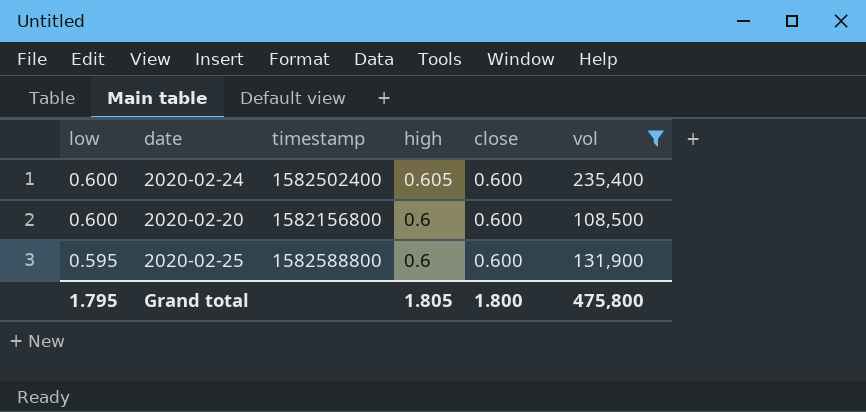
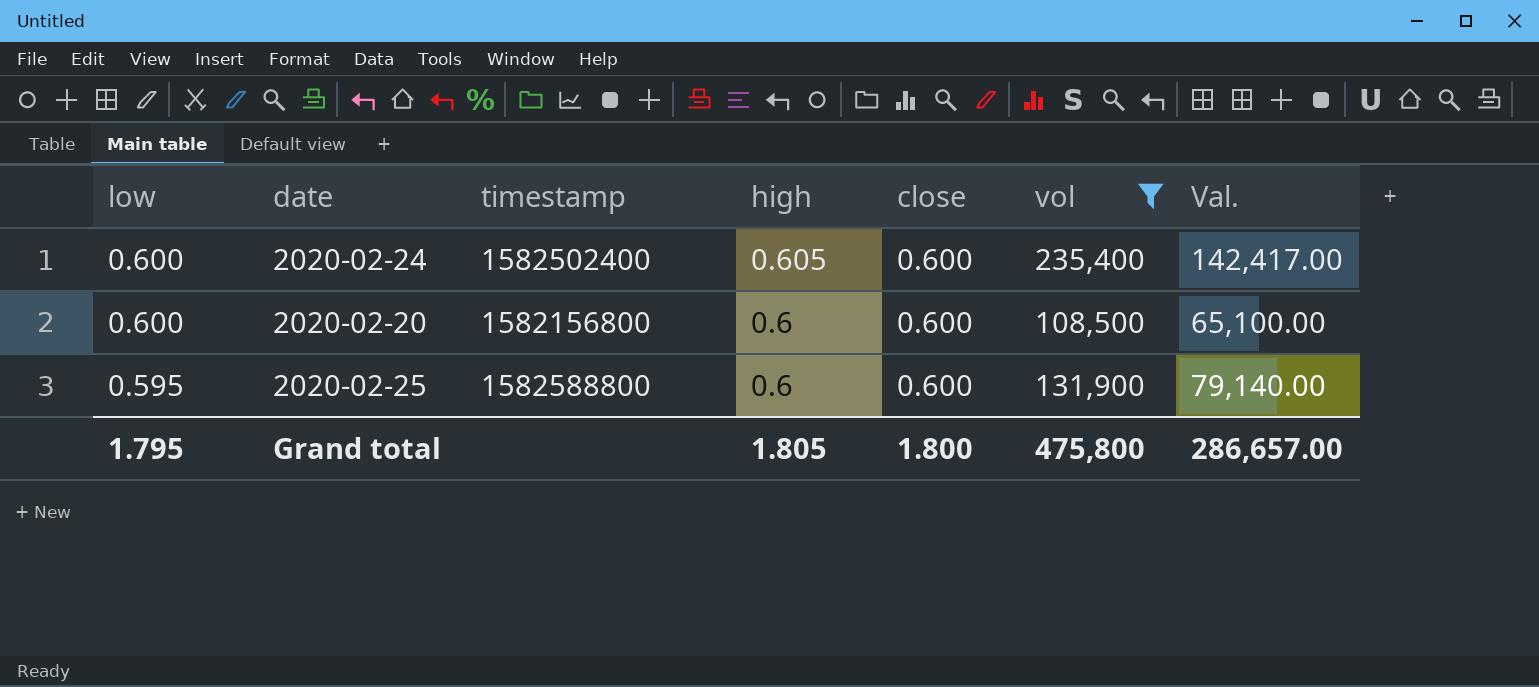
column Val. | formula: none -> [high] * [vol]

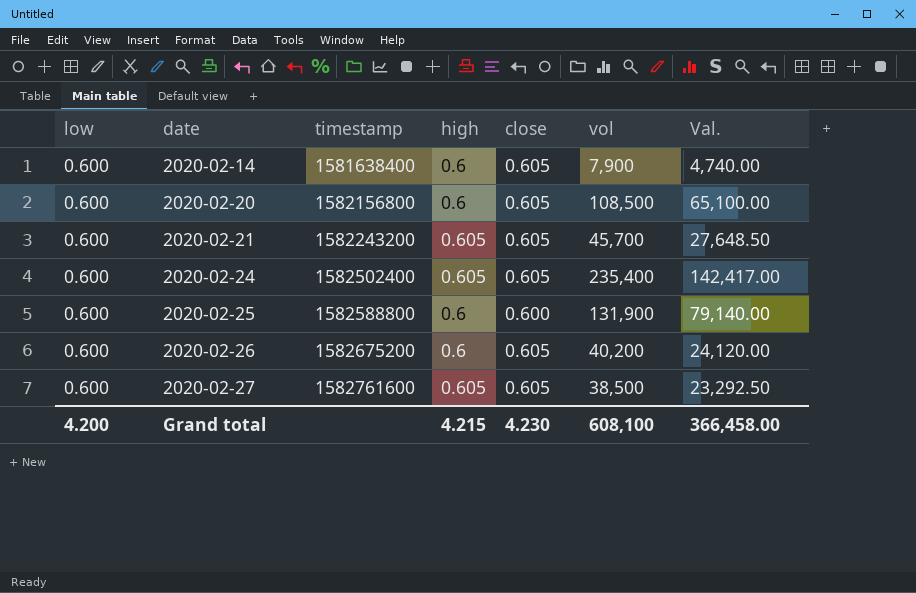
filter: vol >= 108,500 -> none
row order: low descending -> date ascending
2020-02-20 | close: 0.600 -> 0.605
2020-02-24 | close: 0.600 -> 0.605
2020-02-25 | low: 0.595 -> 0.600
Grand total | low: 1.795 -> 4.200
Grand total | high: 1.805 -> 4.215
Grand total | close: 1.800 -> 4.230
Grand total | vol: 475,800 -> 608,100
Grand total | Val.: 286,657.00 -> 366,458.00

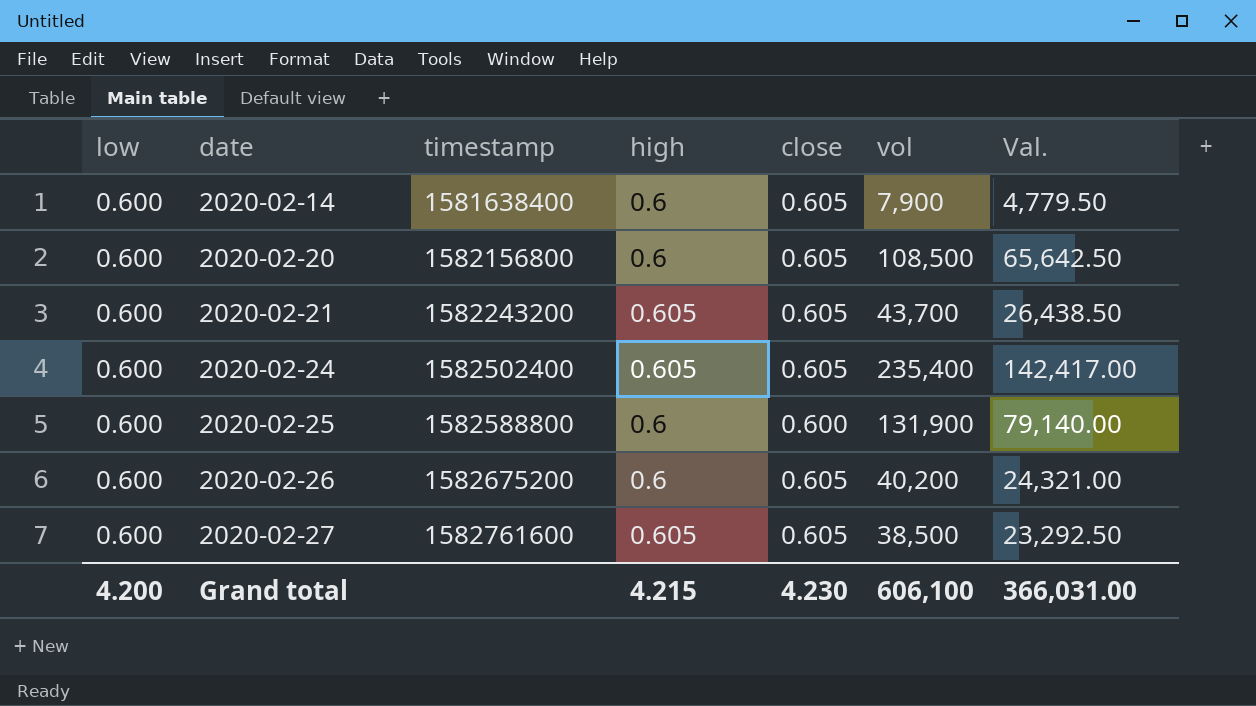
column Val. | formula: [high] * [vol] -> [close] * [vol]
2020-02-21 | vol: 45,700 -> 43,700
Grand total | vol: 608,100 -> 606,100
Grand total | Val.: 366,458.00 -> 366,031.00

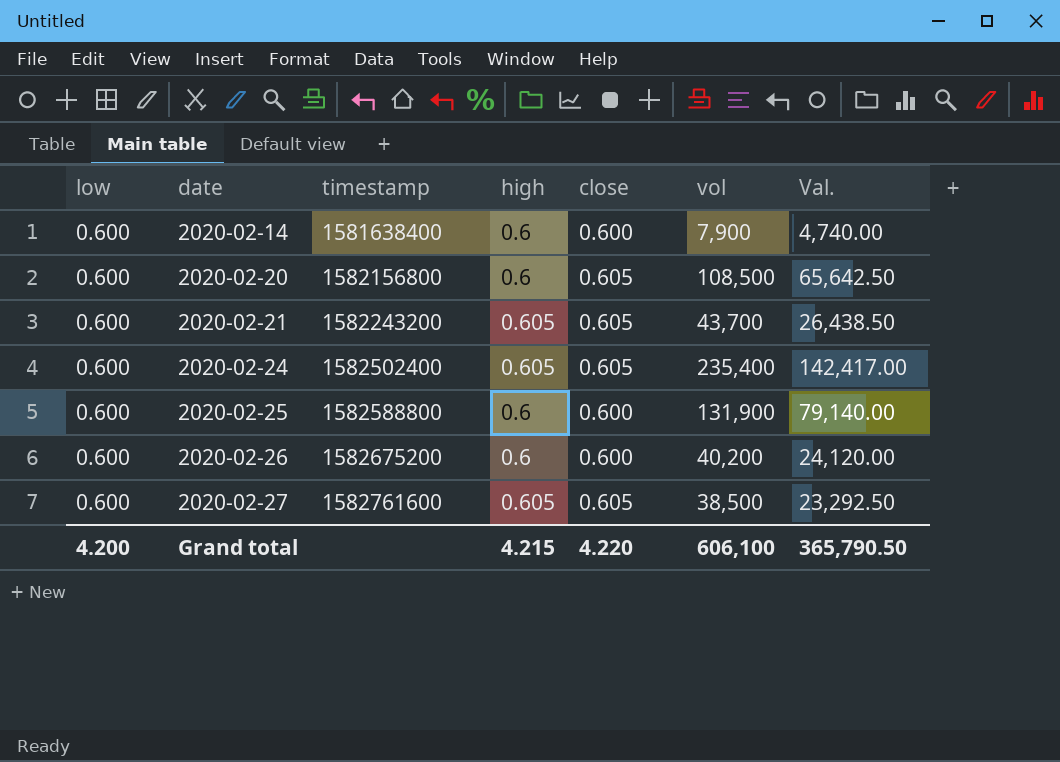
2020-02-14 | close: 0.605 -> 0.600
2020-02-14 | Val.: 4,779.50 -> 4,740.00
2020-02-26 | close: 0.605 -> 0.600
2020-02-26 | Val.: 24,321.00 -> 24,120.00
Grand total | close: 4.230 -> 4.220
Grand total | Val.: 366,031.00 -> 365,790.50

